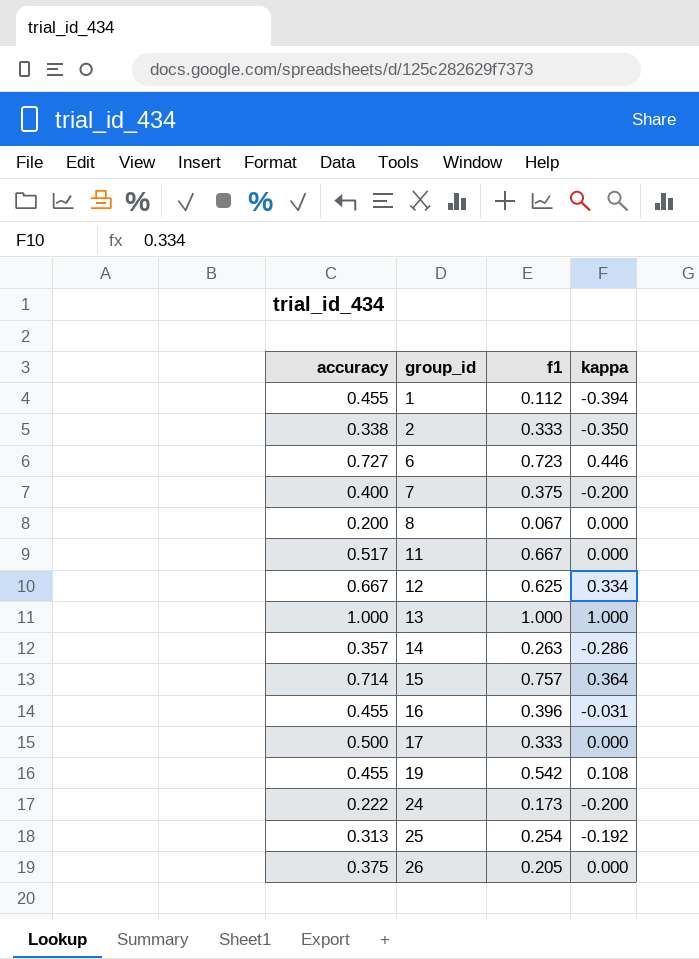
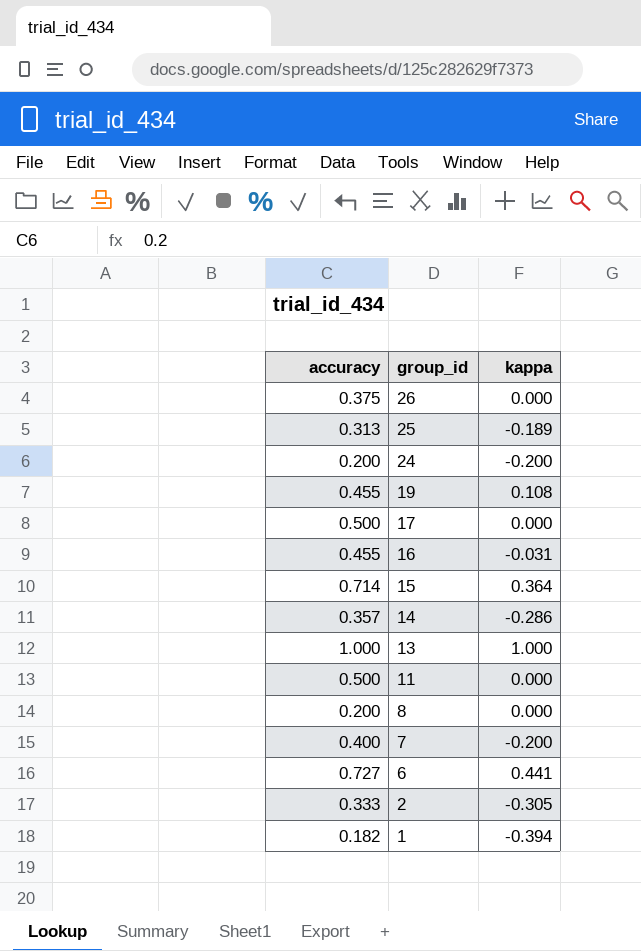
row order: group_id ascending -> group_id descending
column f1 | position: 3 -> none
row 12: 0.667 | 0.625 | 0.334 -> none
25 | kappa: -0.192 -> -0.189
24 | accuracy: 0.222 -> 0.200
11 | accuracy: 0.517 -> 0.500
6 | kappa: 0.446 -> 0.441
2 | accuracy: 0.338 -> 0.333
2 | kappa: -0.350 -> -0.305
1 | accuracy: 0.455 -> 0.182

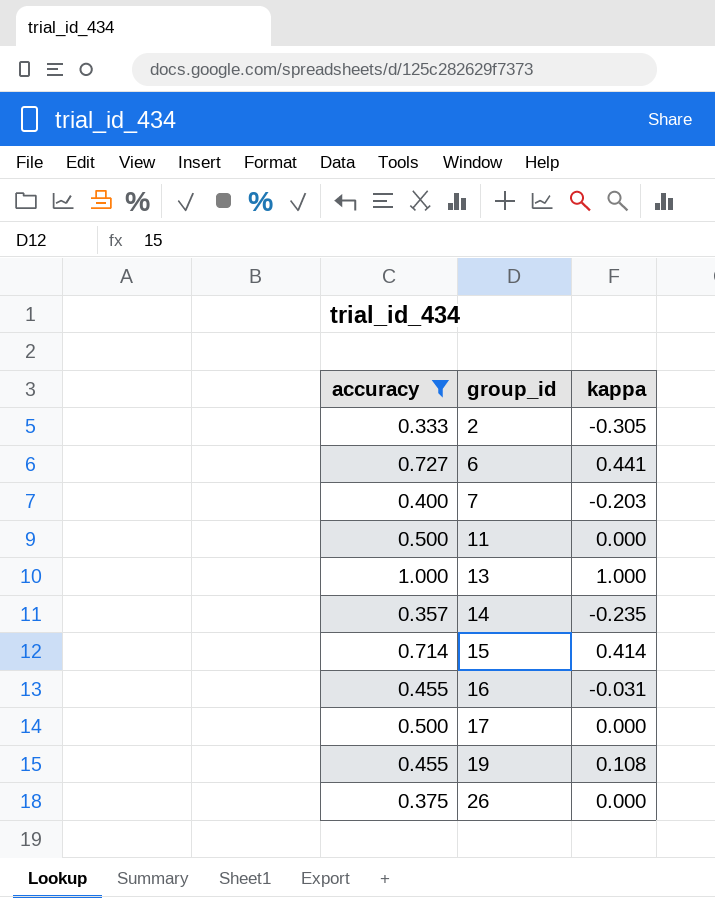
filter: none -> accuracy >= 0.333
row order: group_id descending -> group_id ascending
7 | kappa: -0.200 -> -0.203
14 | kappa: -0.286 -> -0.235
15 | kappa: 0.364 -> 0.414

